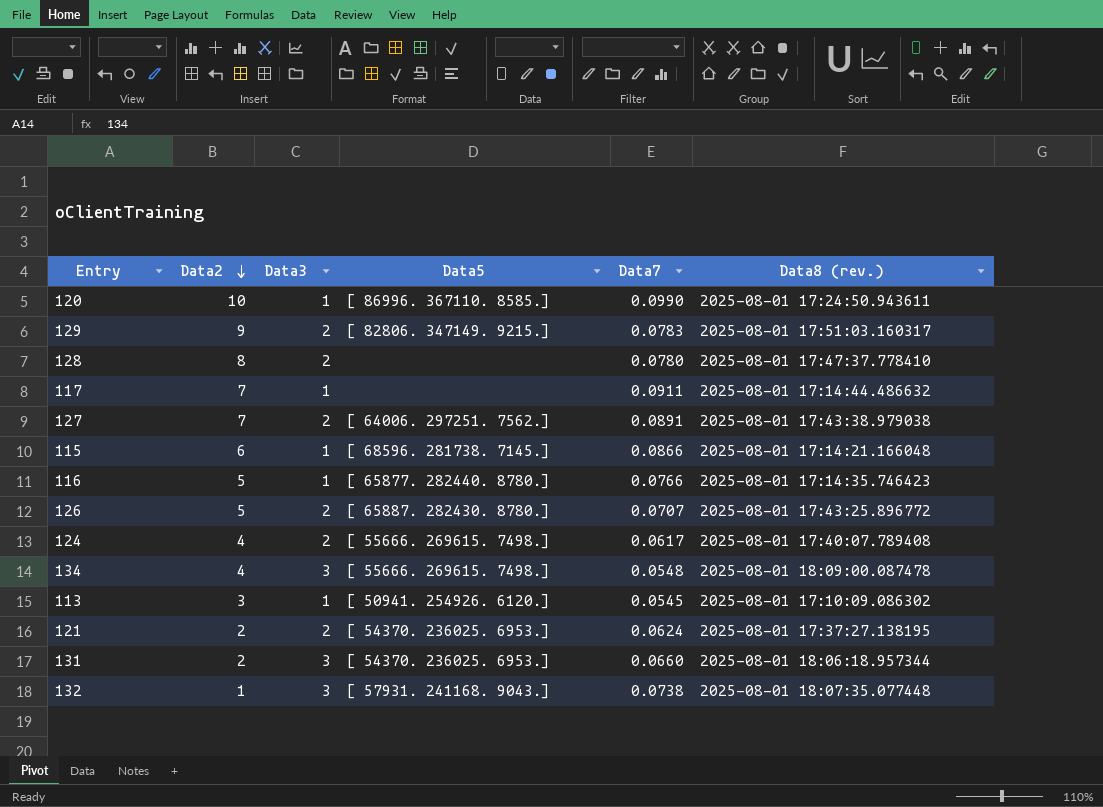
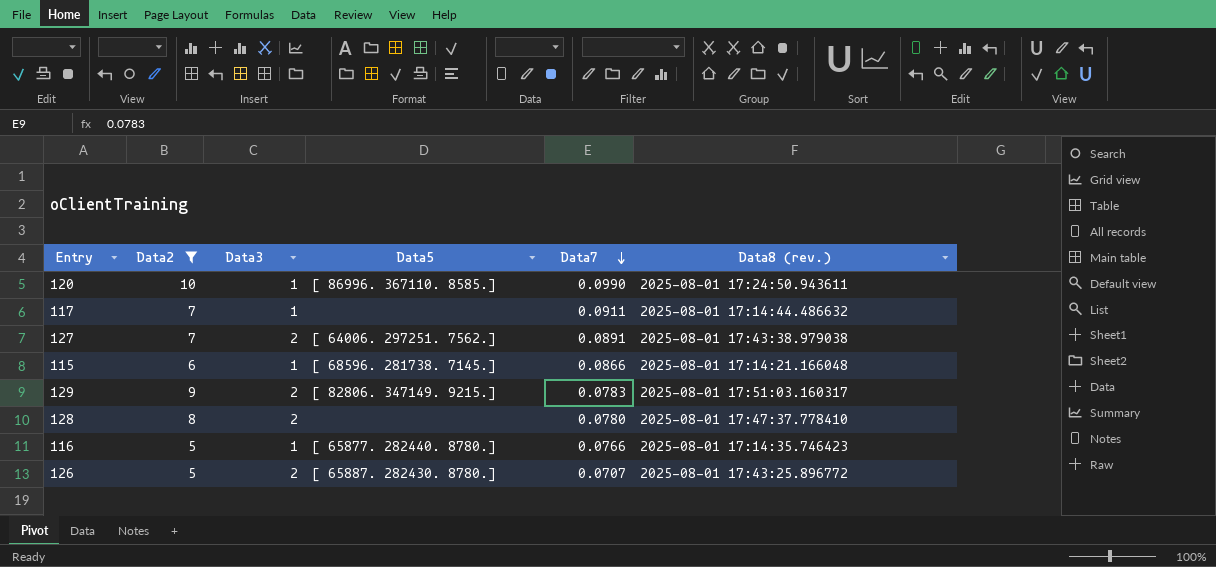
filter: none -> Data2 >= 5
row order: Data2 descending -> Data7 descending

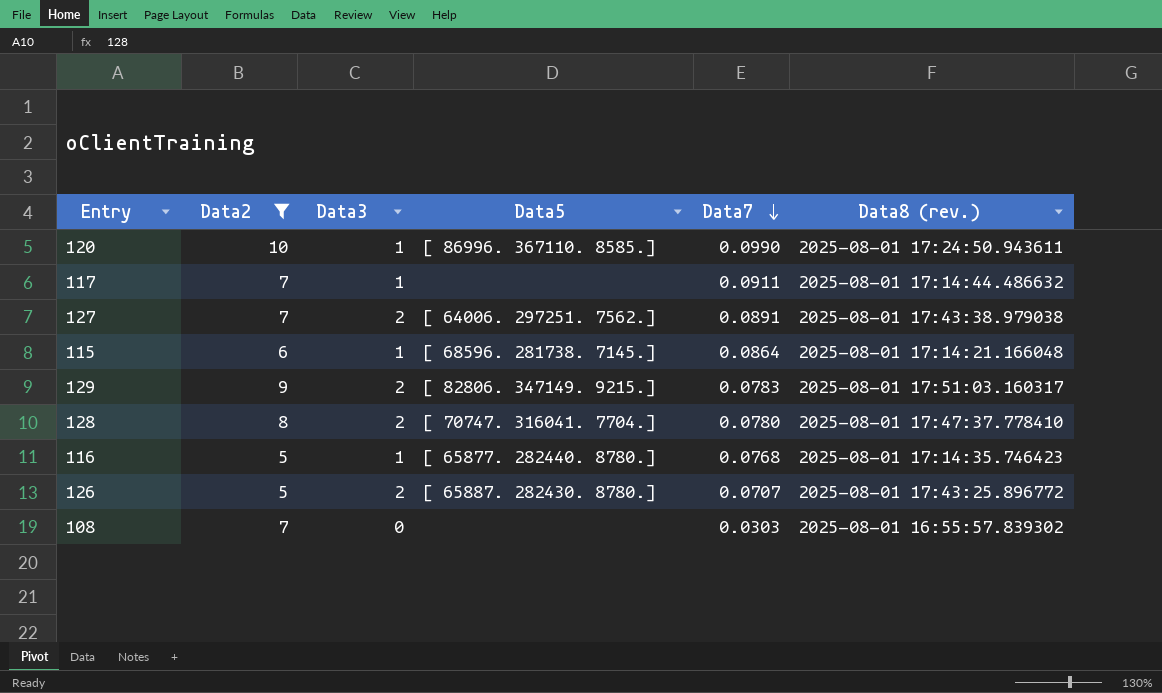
115 | Data7: 0.0866 -> 0.0864
128 | Data5: none -> [ 70747. 316041. 7704.]
116 | Data7: 0.0766 -> 0.0768
row 108: none -> 7 | 0 | none | 0.0303 | 2025-08-01 16:55:57.839302

